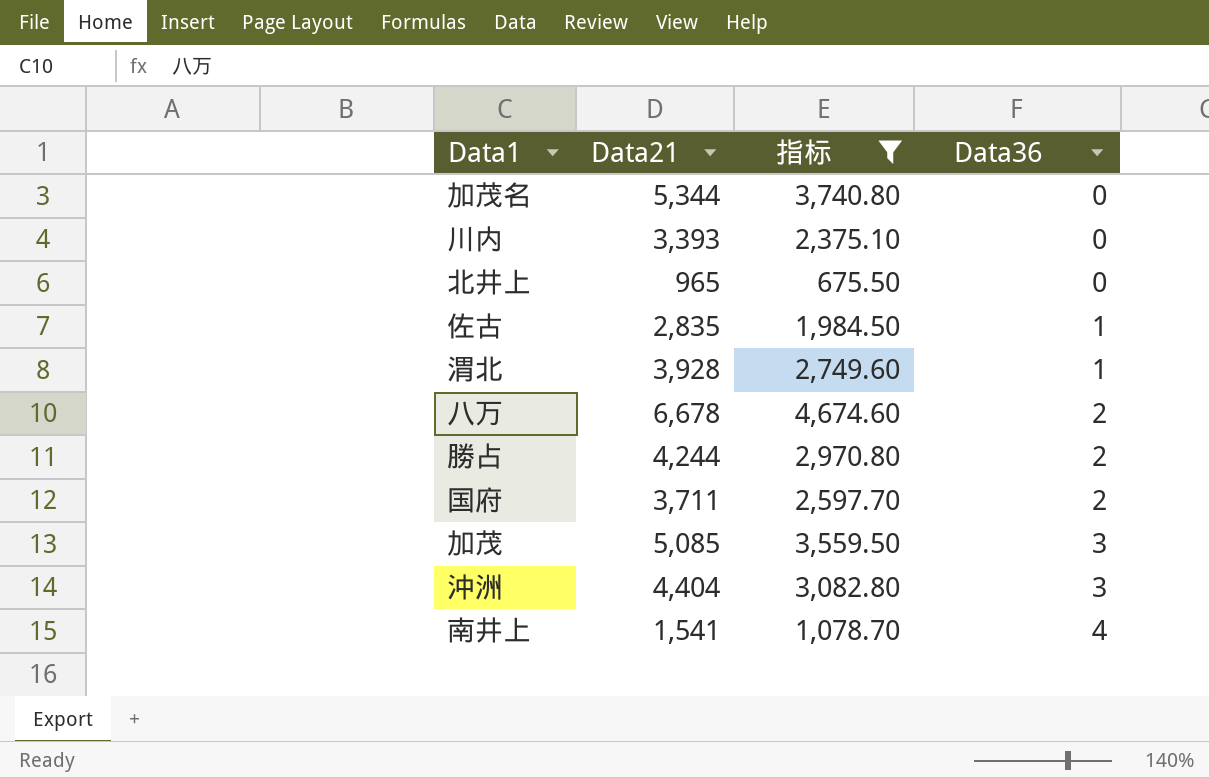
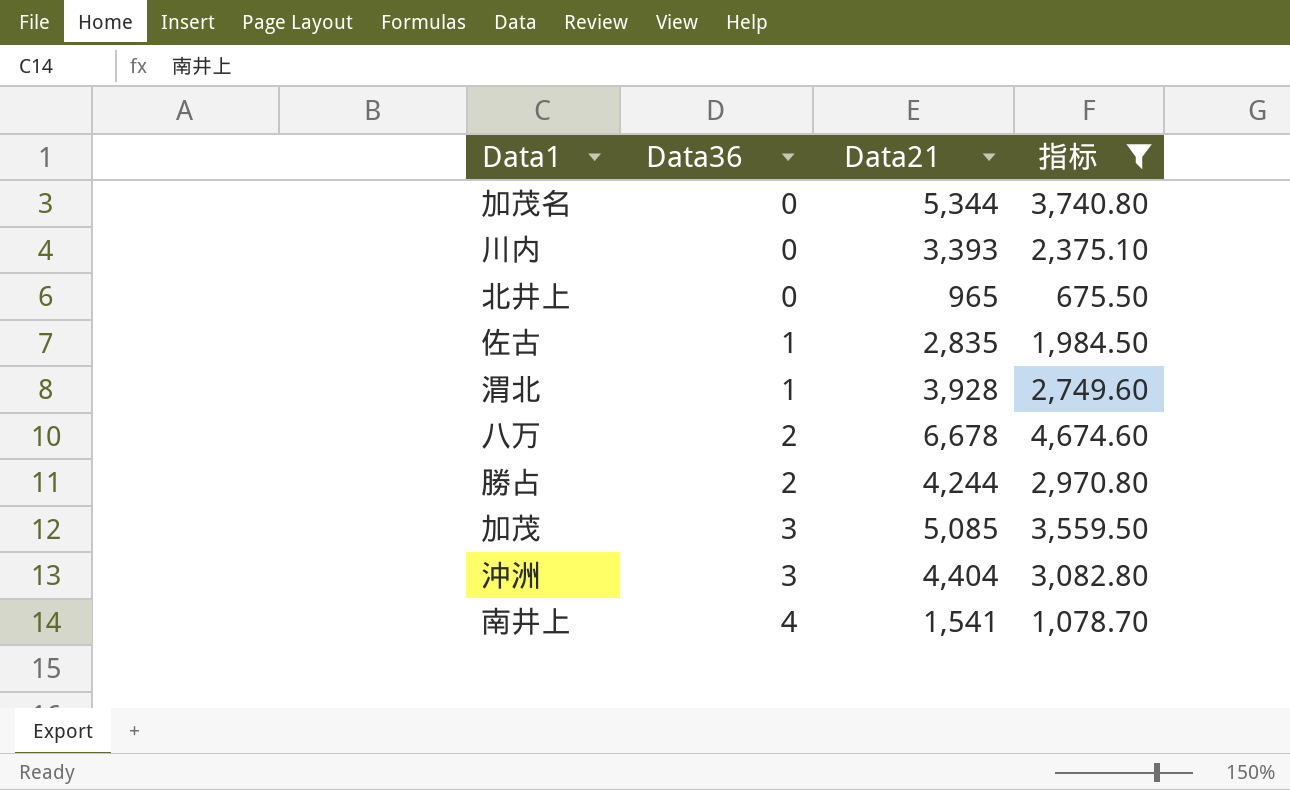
column Data36 | position: 4 -> 2
row 国府: 3,711 | 2,597.70 | 2 -> none

